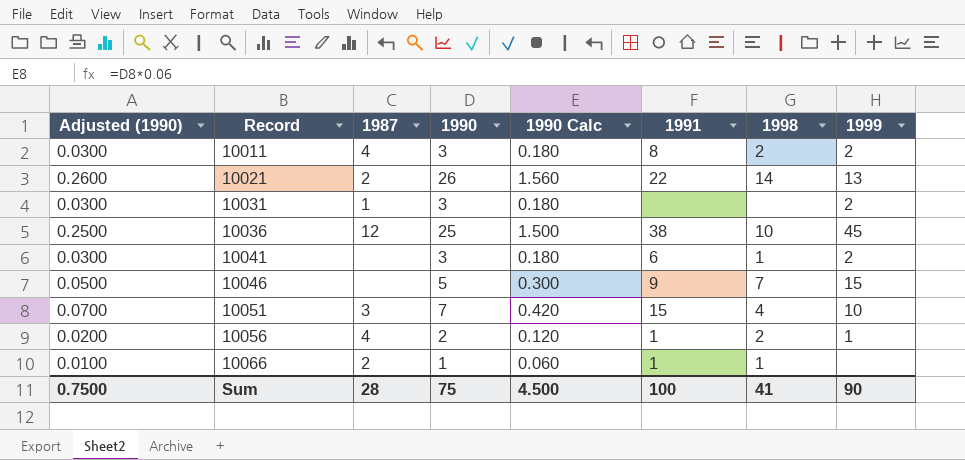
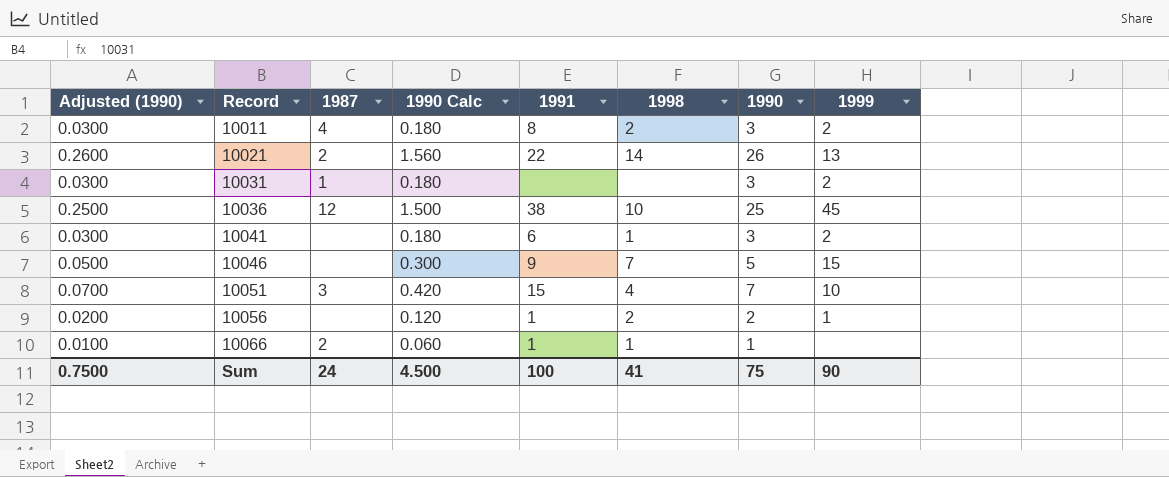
column 1990 | position: 4 -> 7
10056 | 1987: 4 -> none
Sum | 1987: 28 -> 24

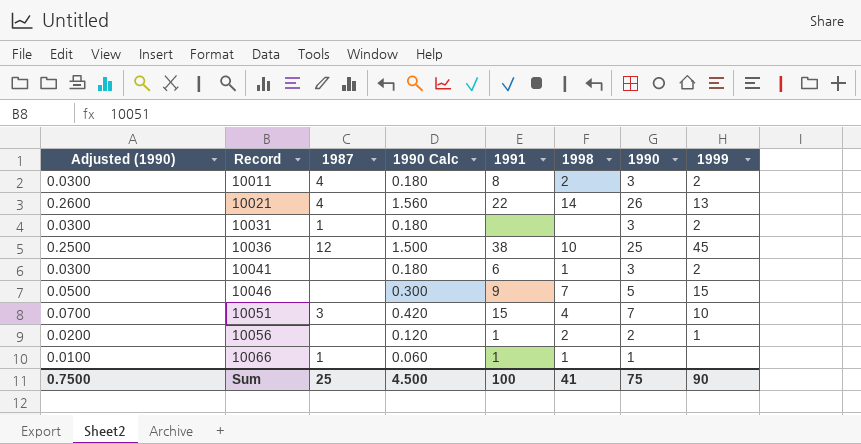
10021 | 1987: 2 -> 4
10066 | 1987: 2 -> 1
Sum | 1987: 24 -> 25

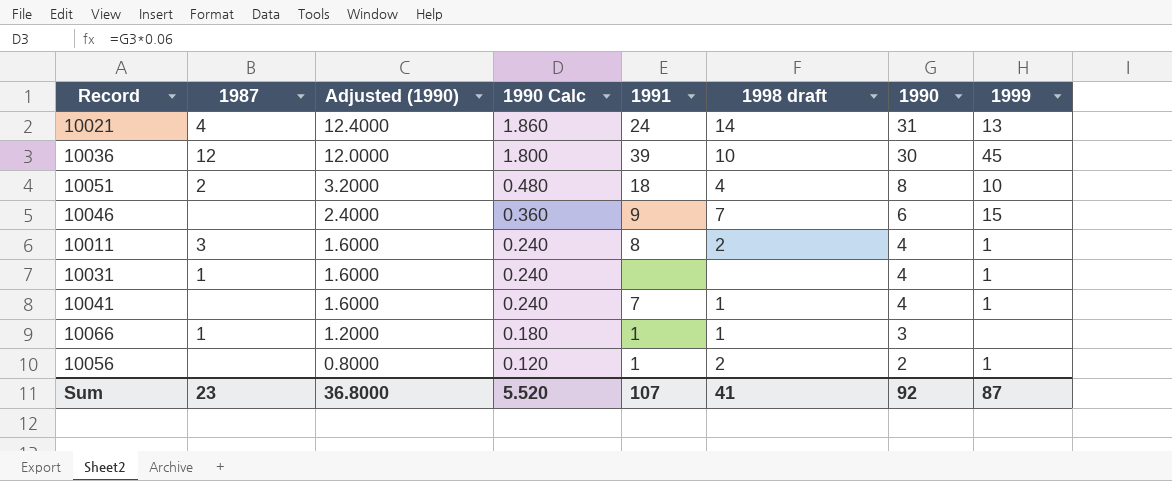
row order: Record ascending -> Adjusted (1990) descending
column Adjusted (1990) | formula: [1990] * 0.01 -> [1990] * 0.4
column Adjusted (1990) | position: 1 -> 3
column name: 1998 -> 1998 draft
10021 | 1990 Calc: 1.560 -> 1.860
10021 | 1991: 22 -> 24
10021 | 1990: 26 -> 31
10036 | 1990 Calc: 1.500 -> 1.800
10036 | 1991: 38 -> 39
10036 | 1990: 25 -> 30
10051 | 1987: 3 -> 2
10051 | 1990 Calc: 0.420 -> 0.480
10051 | 1991: 15 -> 18
10051 | 1990: 7 -> 8
10046 | 1990 Calc: 0.300 -> 0.360
10046 | 1990: 5 -> 6
10011 | 1987: 4 -> 3
10011 | 1990 Calc: 0.180 -> 0.240
10011 | 1990: 3 -> 4
10011 | 1999: 2 -> 1
10031 | 1990 Calc: 0.180 -> 0.240
10031 | 1990: 3 -> 4
10031 | 1999: 2 -> 1
10041 | 1990 Calc: 0.180 -> 0.240
10041 | 1991: 6 -> 7
10041 | 1990: 3 -> 4
10041 | 1999: 2 -> 1
10066 | 1990 Calc: 0.060 -> 0.180
10066 | 1990: 1 -> 3
Sum | 1987: 25 -> 23
Sum | Adjusted (1990): 0.7500 -> 36.8000
Sum | 1990 Calc: 4.500 -> 5.520
Sum | 1991: 100 -> 107
Sum | 1990: 75 -> 92
Sum | 1999: 90 -> 87

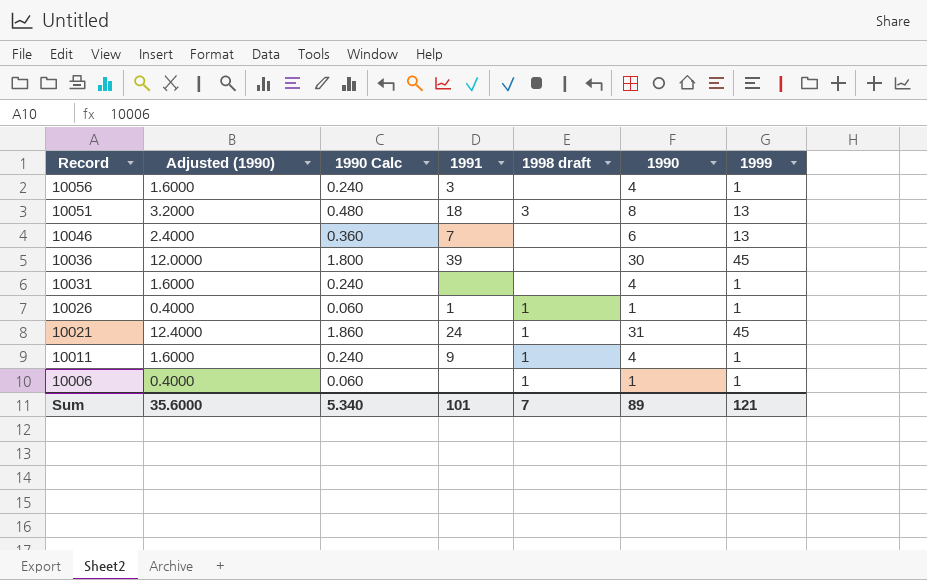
row order: Adjusted (1990) descending -> Record descending
column 1987 | position: 2 -> none
row 10041: none | 1.6000 | 0.240 | 7 | 1 | 4 | 1 -> none
row 10066: 1 | 1.2000 | 0.180 | 1 | 1 | 3 | none -> none
10056 | Adjusted (1990): 0.8000 -> 1.6000
10056 | 1990 Calc: 0.120 -> 0.240
10056 | 1991: 1 -> 3
10056 | 1998 draft: 2 -> none
10056 | 1990: 2 -> 4
10051 | 1998 draft: 4 -> 3
10051 | 1999: 10 -> 13
10046 | 1991: 9 -> 7
10046 | 1998 draft: 7 -> none
10046 | 1999: 15 -> 13
10036 | 1998 draft: 10 -> none
row 10026: none -> 0.4000 | 0.060 | 1 | 1 | 1 | 1
10021 | 1998 draft: 14 -> 1
10021 | 1999: 13 -> 45
10011 | 1991: 8 -> 9
10011 | 1998 draft: 2 -> 1
row 10006: none -> 0.4000 | 0.060 | none | 1 | 1 | 1
Sum | Adjusted (1990): 36.8000 -> 35.6000
Sum | 1990 Calc: 5.520 -> 5.340
Sum | 1991: 107 -> 101
Sum | 1998 draft: 41 -> 7
Sum | 1990: 92 -> 89
Sum | 1999: 87 -> 121

